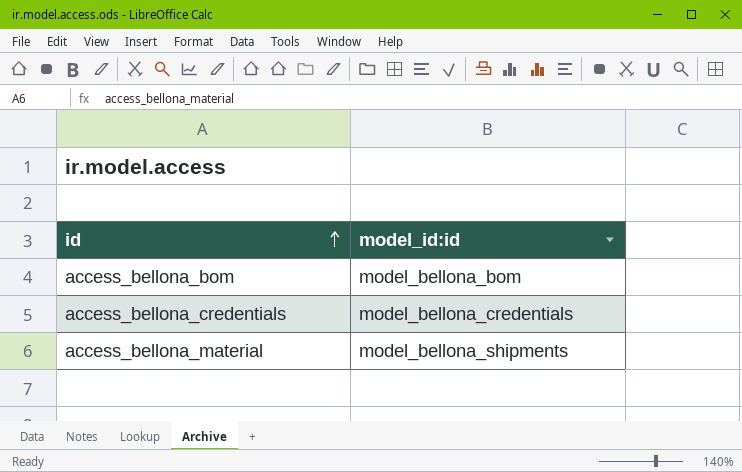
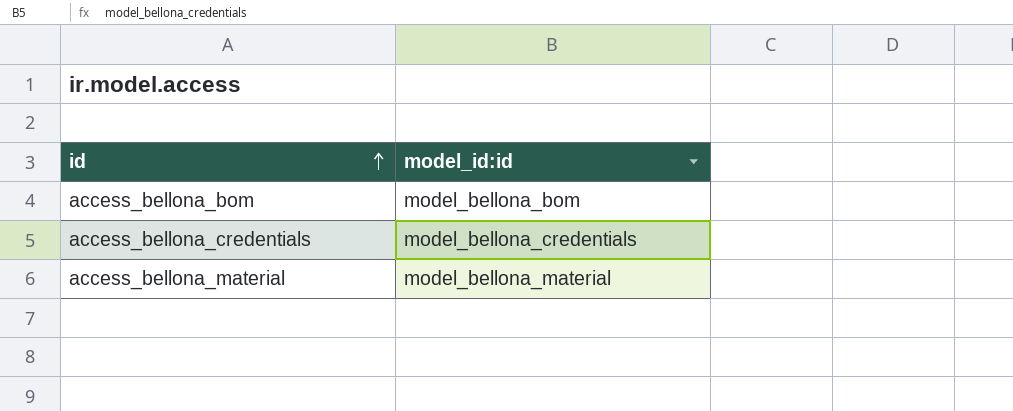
access_bellona_material | model_id:id: model_bellona_shipments -> model_bellona_material

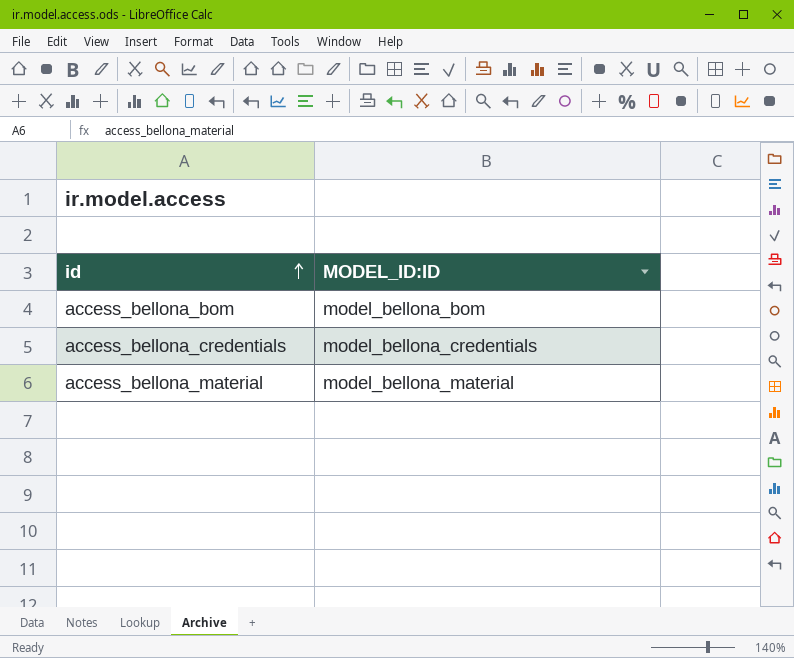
column name: model_id:id -> MODEL_ID:ID

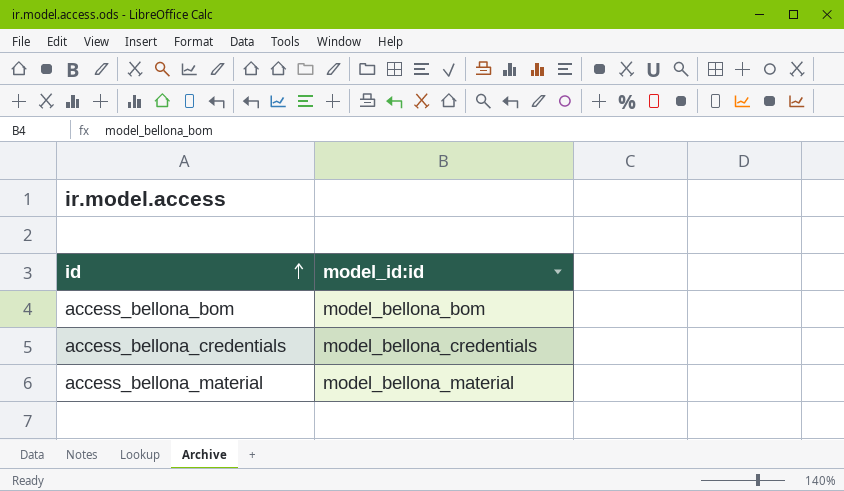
column name: MODEL_ID:ID -> model_id:id

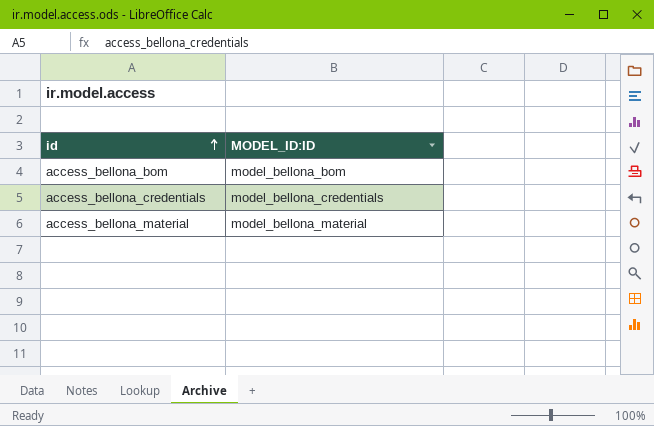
column name: model_id:id -> MODEL_ID:ID

